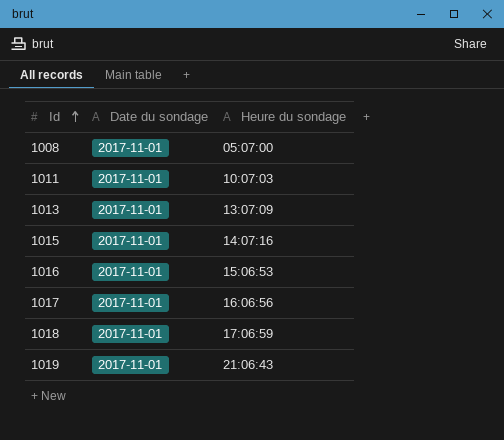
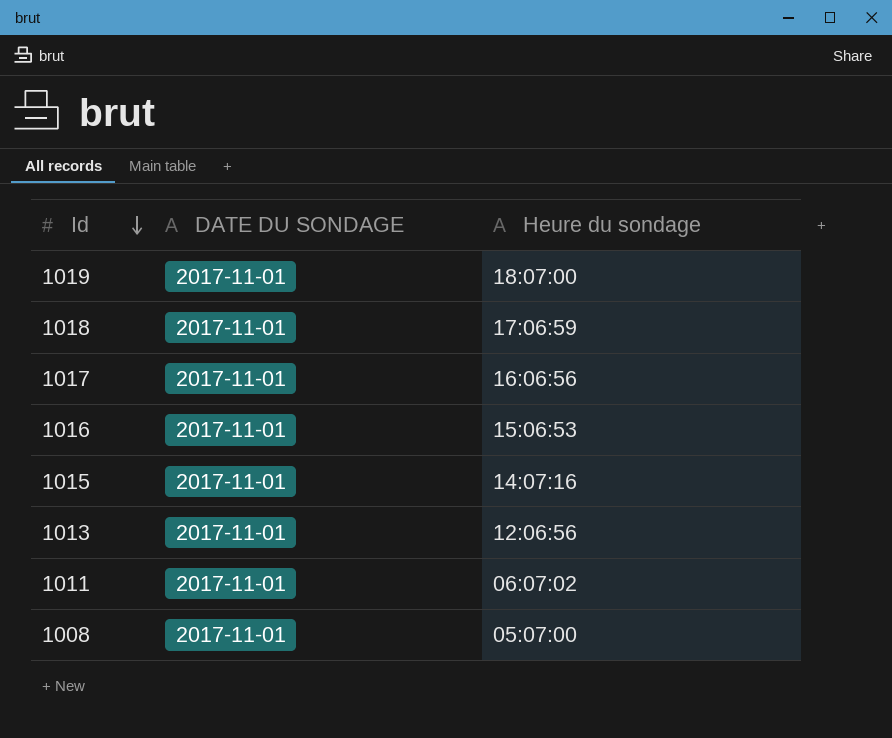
row order: Id ascending -> Id descending
column name: Date du sondage -> DATE DU SONDAGE
1019 | Heure du sondage: 21:06:43 -> 18:07:00
1013 | Heure du sondage: 13:07:09 -> 12:06:56
1011 | Heure du sondage: 10:07:03 -> 06:07:02

